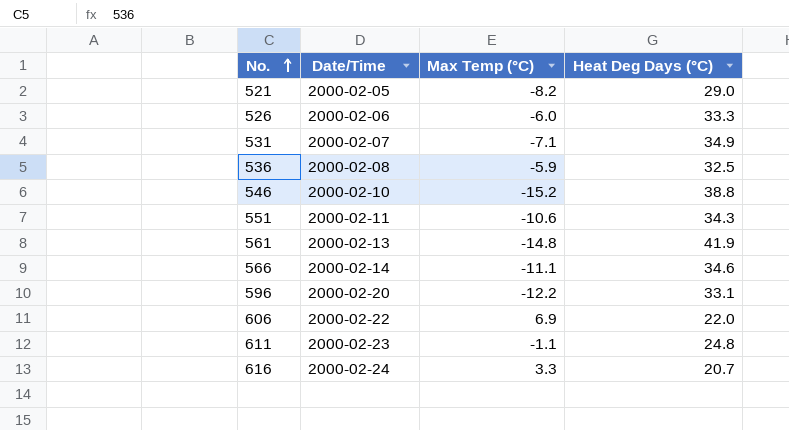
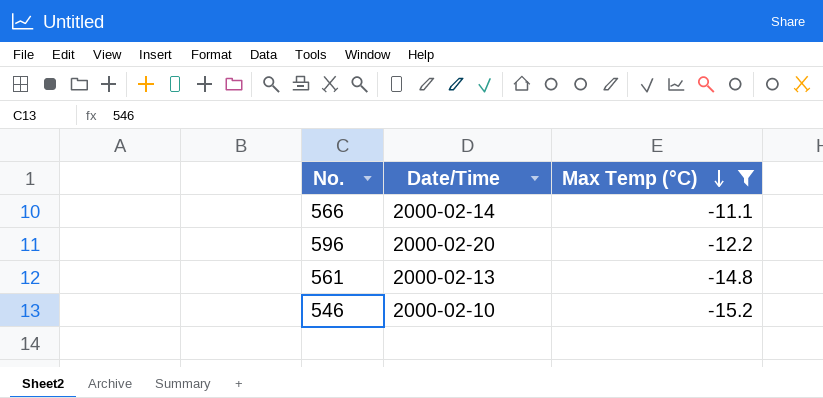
filter: none -> Max Temp (°C) <= -11.1
row order: No. ascending -> Max Temp (°C) descending
column Heat Deg Days (°C) | position: 4 -> none

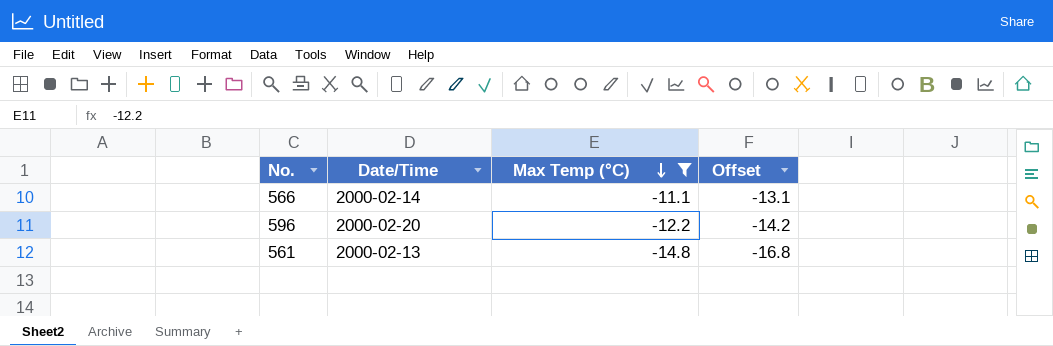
column Offset | formula: none -> [Max Temp (°C)] - 2
row 546: 2000-02-10 | -15.2 -> none

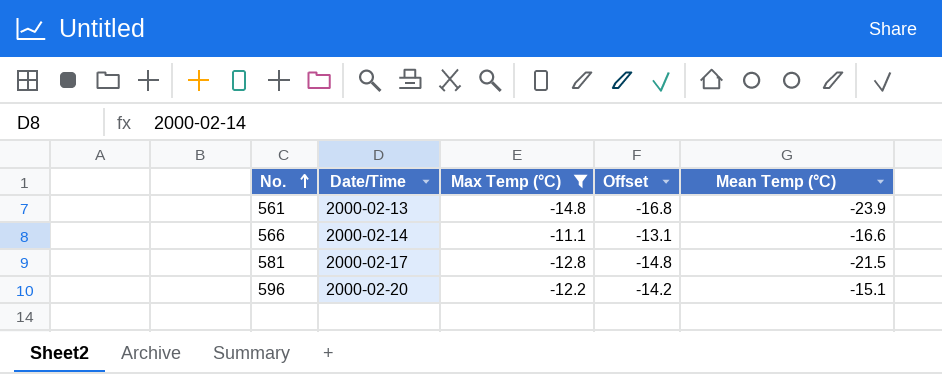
row order: Max Temp (°C) descending -> No. ascending
column Mean Temp (°C) | position: none -> 5
row 581: none -> 2000-02-17 | -12.8 | -14.8 | -21.5

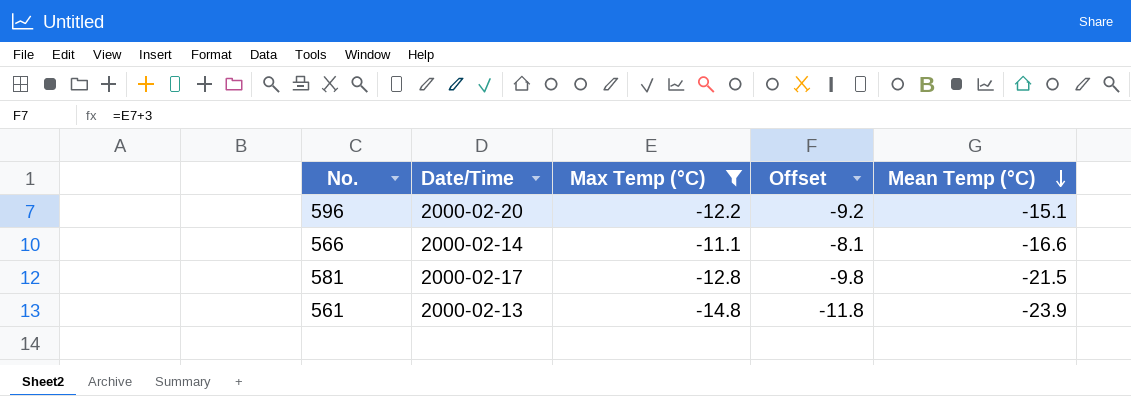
row order: No. ascending -> Mean Temp (°C) descending
column Offset | formula: [Max Temp (°C)] - 2 -> [Max Temp (°C)] + 3

